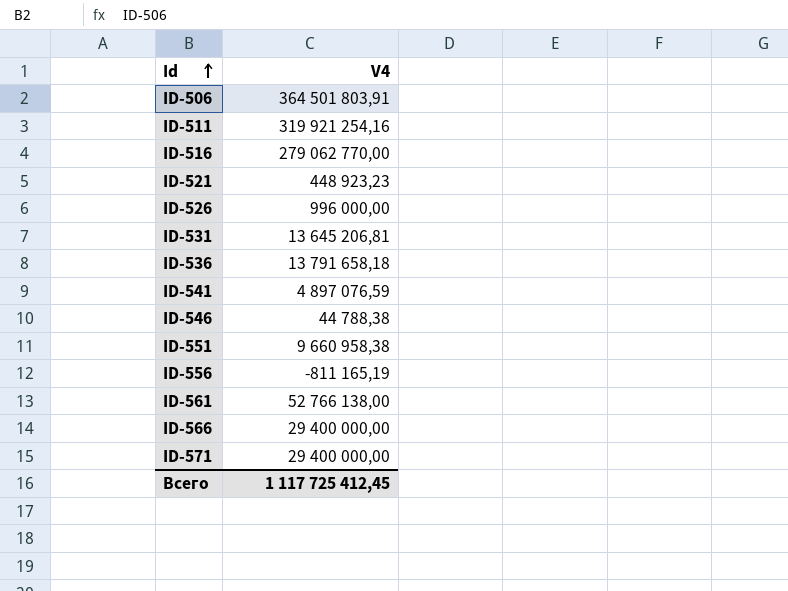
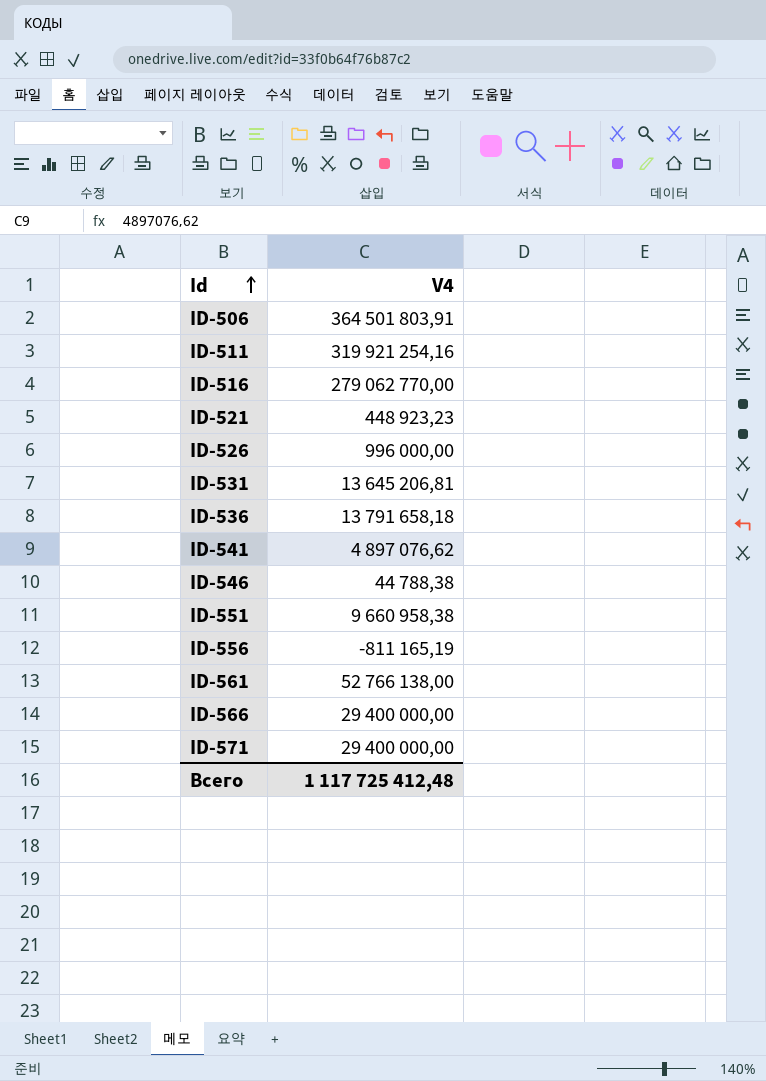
ID-541 | V4: 4 897 076,59 -> 4 897 076,62
Всего | V4: 1 117 725 412,45 -> 1 117 725 412,48

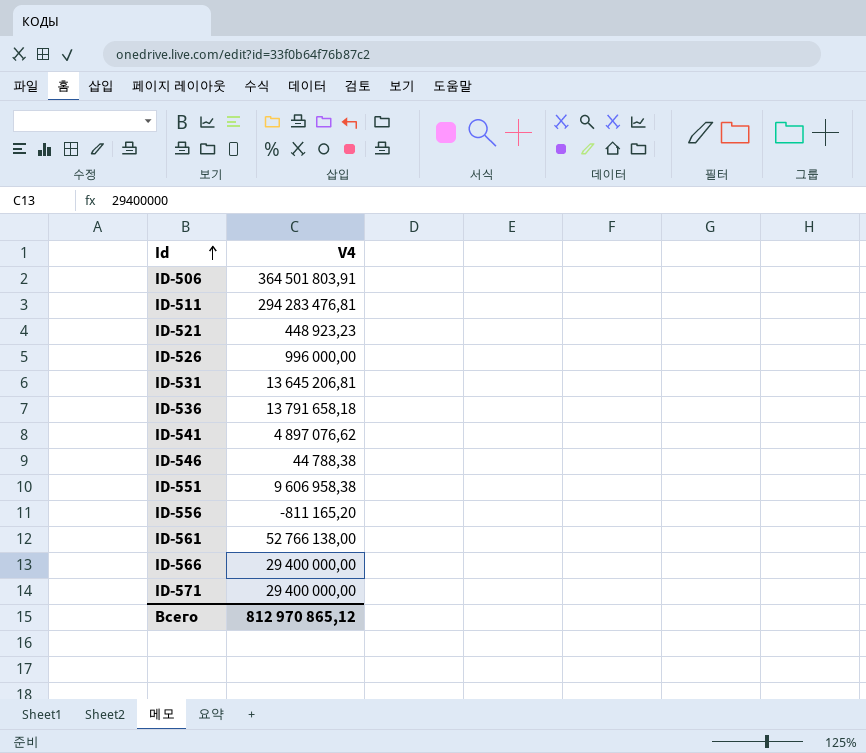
row ID-516: 279 062 770,00 -> none
ID-511 | V4: 319 921 254,16 -> 294 283 476,81
ID-551 | V4: 9 660 958,38 -> 9 606 958,38
ID-556 | V4: -811 165,19 -> -811 165,20
Всего | V4: 1 117 725 412,48 -> 812 970 865,12

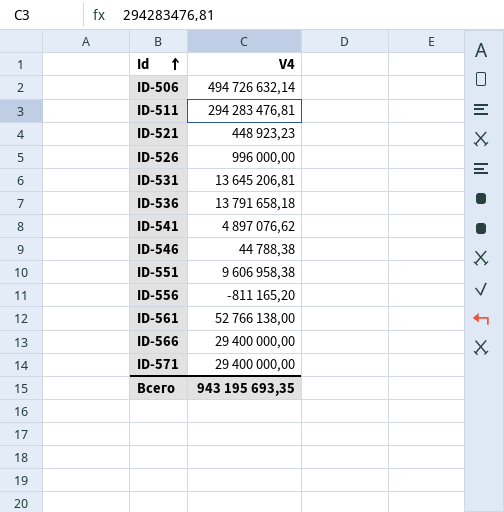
ID-506 | V4: 364 501 803,91 -> 494 726 632,14
Всего | V4: 812 970 865,12 -> 943 195 693,35

